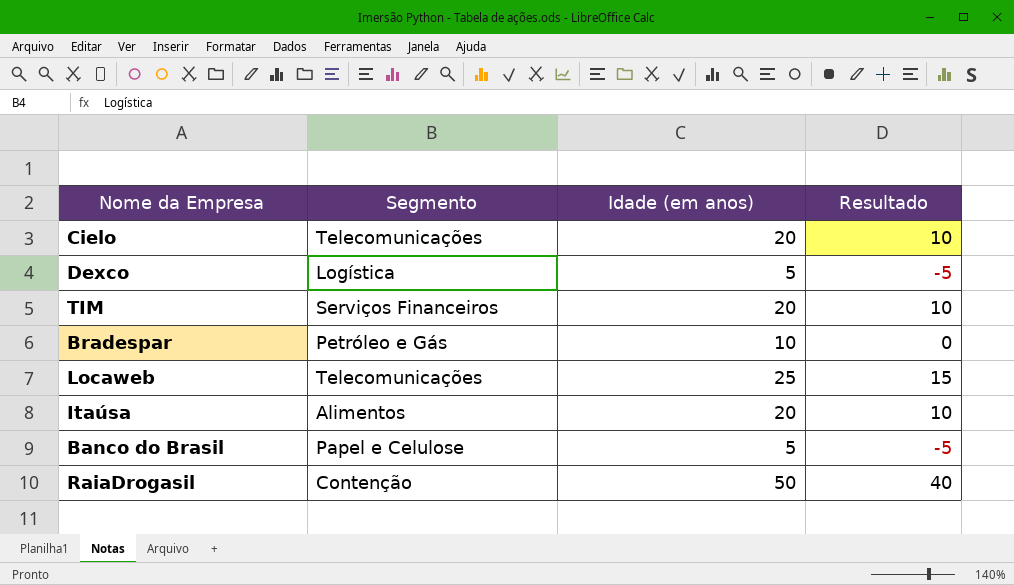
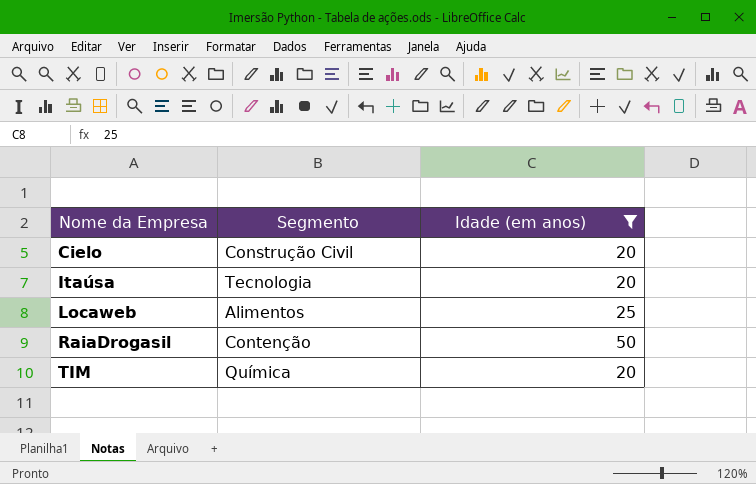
filter: none -> Idade (em anos) >= 20
row order: none -> Nome da Empresa ascending
column Resultado | formula: [Idade (em anos)] - 10 -> none
Cielo | Segmento: Telecomunicações -> Construção Civil
Itaúsa | Segmento: Alimentos -> Tecnologia
Locaweb | Segmento: Telecomunicações -> Alimentos
TIM | Segmento: Serviços Financeiros -> Química

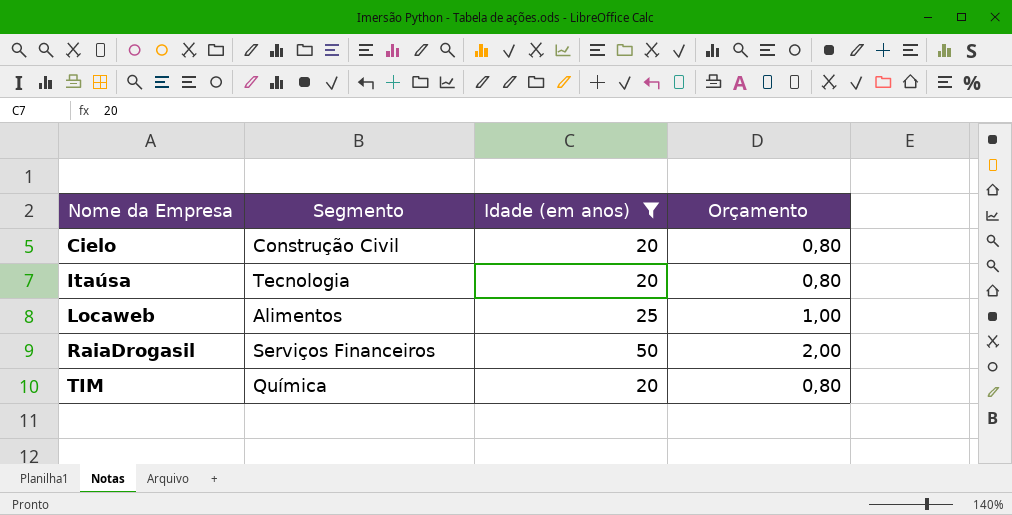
column Orçamento | formula: none -> [Idade (em anos)] * 0,04
RaiaDrogasil | Segmento: Contenção -> Serviços Financeiros

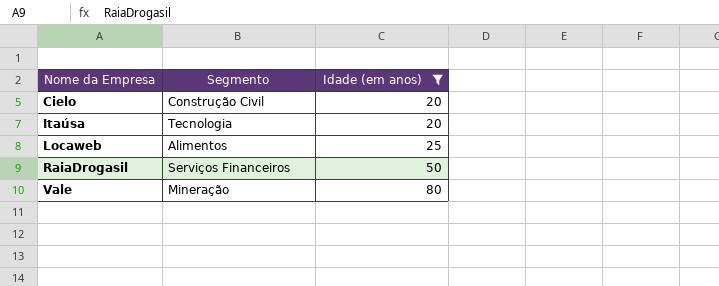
column Orçamento | formula: [Idade (em anos)] * 0,04 -> none
row TIM: Química | 20 | 0,80 -> none
row Vale: none -> Mineração | 80

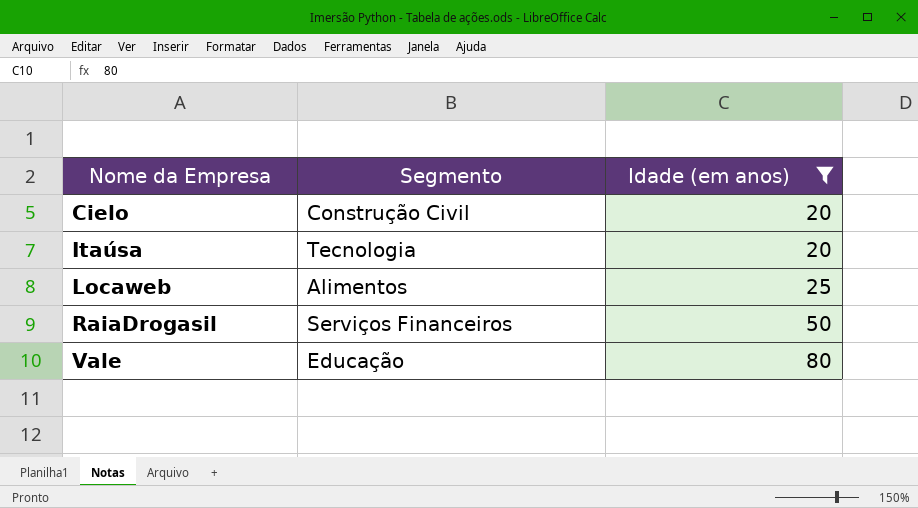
Vale | Segmento: Mineração -> Educação

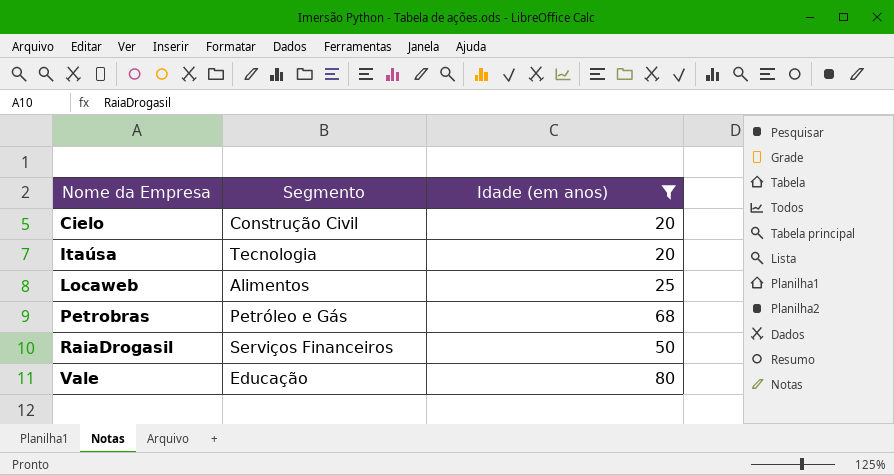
row Petrobras: none -> Petróleo e Gás | 68

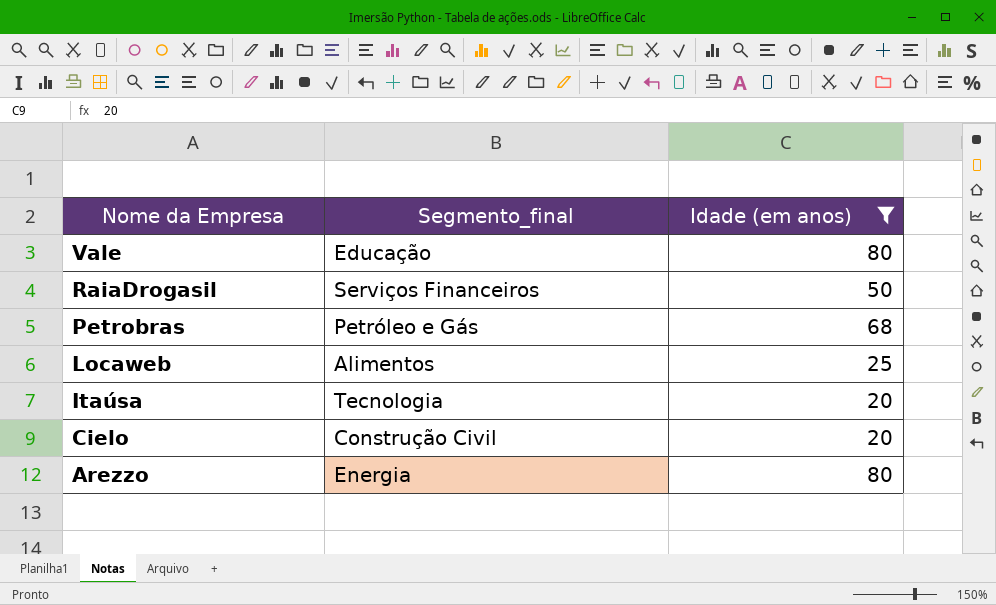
row order: Nome da Empresa ascending -> Nome da Empresa descending
column name: Segmento -> Segmento_final
row Arezzo: none -> Energia | 80

